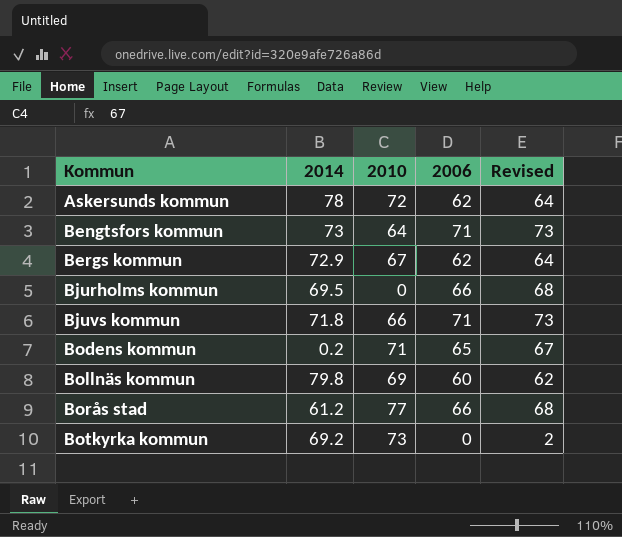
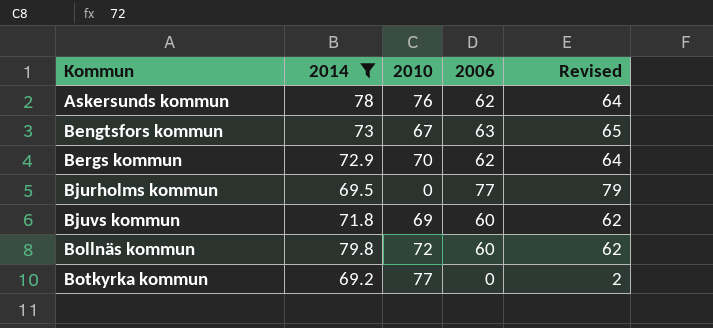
filter: none -> 2014 >= 69.2
Askersunds kommun | 2010: 72 -> 76
Bengtsfors kommun | 2010: 64 -> 67
Bengtsfors kommun | 2006: 71 -> 63
Bengtsfors kommun | Revised: 73 -> 65
Bergs kommun | 2010: 67 -> 70
Bjurholms kommun | 2006: 66 -> 77
Bjurholms kommun | Revised: 68 -> 79
Bjuvs kommun | 2010: 66 -> 69
Bjuvs kommun | 2006: 71 -> 60
Bjuvs kommun | Revised: 73 -> 62
Bollnäs kommun | 2010: 69 -> 72
Botkyrka kommun | 2010: 73 -> 77

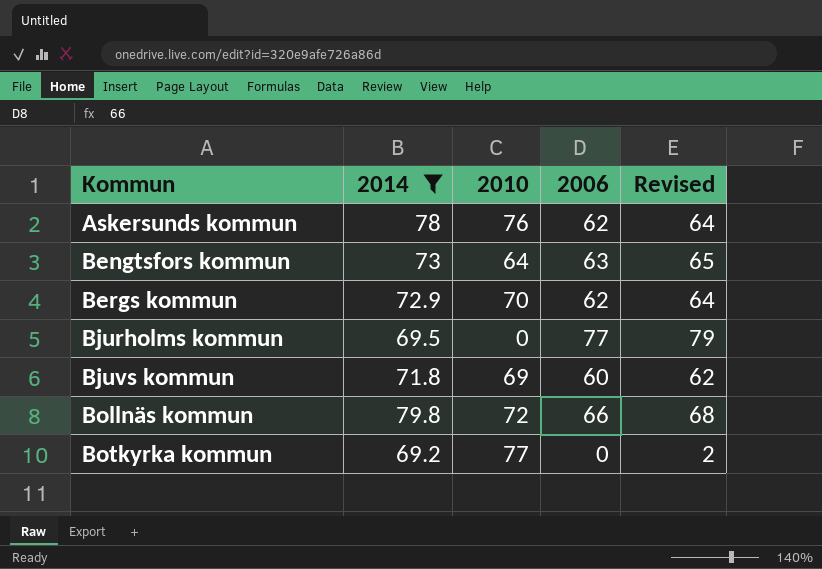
Bengtsfors kommun | 2010: 67 -> 64
Bollnäs kommun | 2006: 60 -> 66
Bollnäs kommun | Revised: 62 -> 68

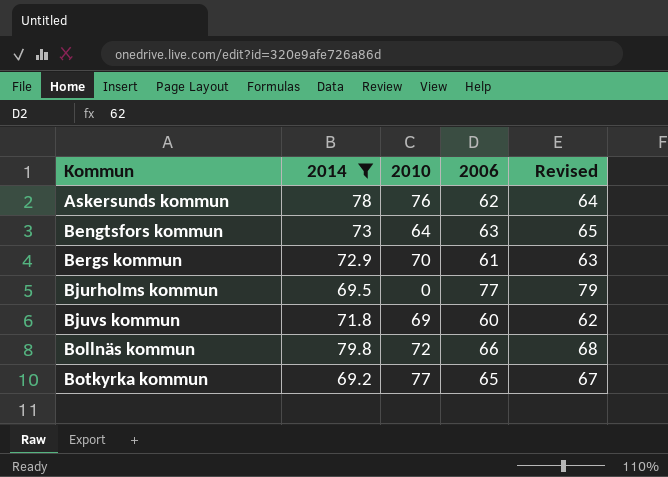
Bergs kommun | 2006: 62 -> 61
Bergs kommun | Revised: 64 -> 63
Botkyrka kommun | 2006: 0 -> 65
Botkyrka kommun | Revised: 2 -> 67

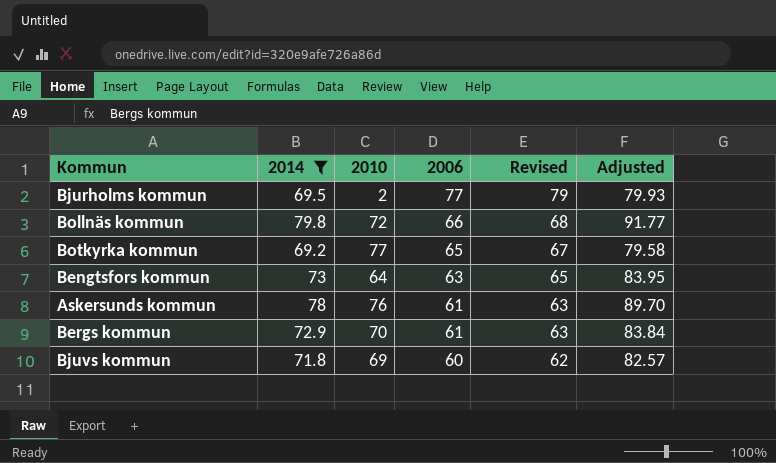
row order: Kommun ascending -> 2006 descending
column Adjusted | formula: none -> [2014] * 1.15
Bjurholms kommun | 2010: 0 -> 2
Askersunds kommun | 2006: 62 -> 61
Askersunds kommun | Revised: 64 -> 63

